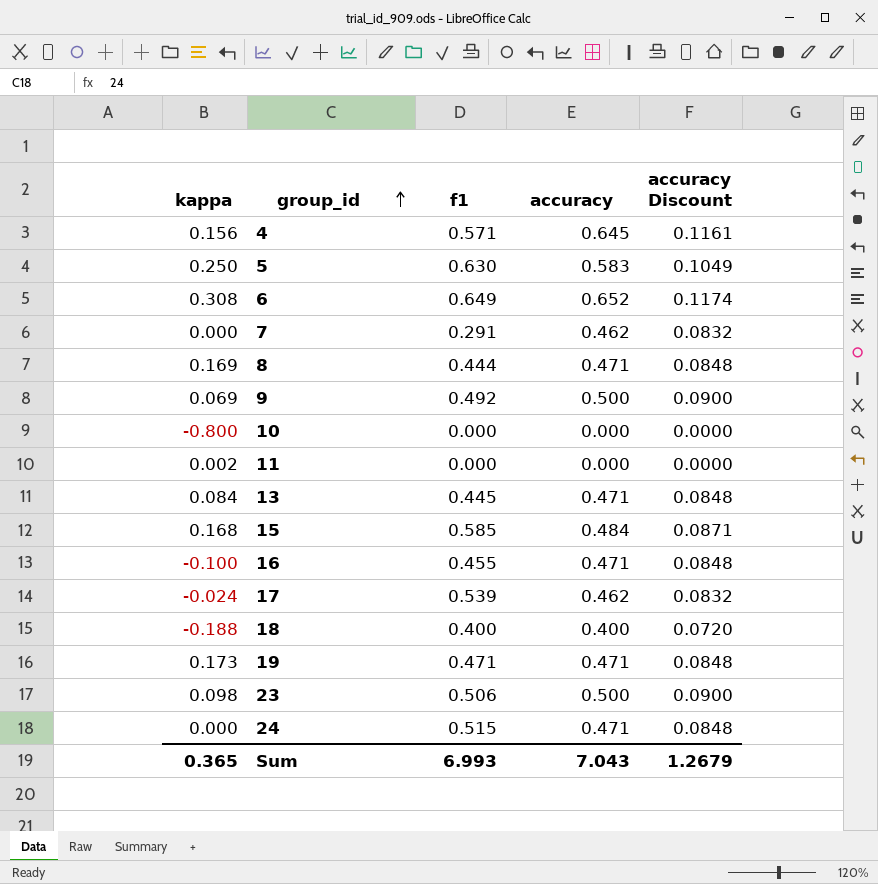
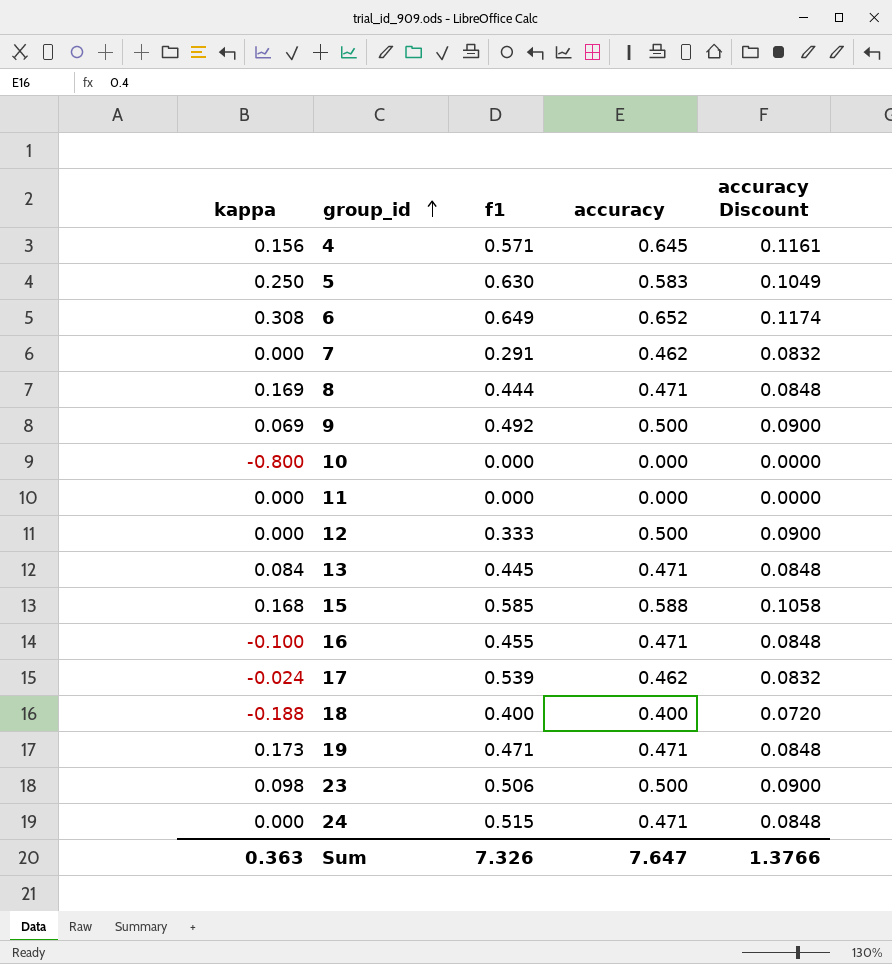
11 | kappa: 0.002 -> 0.000
row 12: none -> 0.000 | 0.333 | 0.500 | 0.0900
15 | accuracy: 0.484 -> 0.588
15 | accuracy Discount: 0.0871 -> 0.1058
Sum | kappa: 0.365 -> 0.363
Sum | f1: 6.993 -> 7.326
Sum | accuracy: 7.043 -> 7.647
Sum | accuracy Discount: 1.2679 -> 1.3766

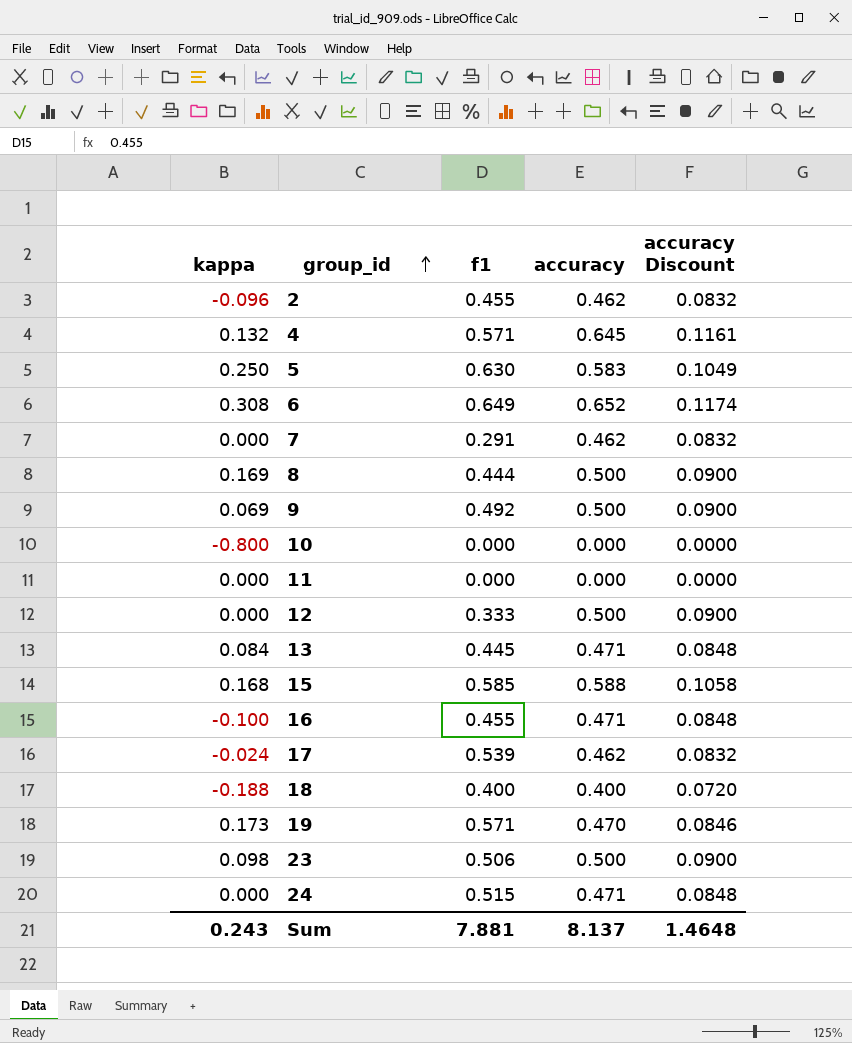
row 2: none -> -0.096 | 0.455 | 0.462 | 0.0832
4 | kappa: 0.156 -> 0.132
8 | accuracy: 0.471 -> 0.500
8 | accuracy Discount: 0.0848 -> 0.0900
19 | f1: 0.471 -> 0.571
19 | accuracy: 0.471 -> 0.470
19 | accuracy Discount: 0.0848 -> 0.0846
Sum | kappa: 0.363 -> 0.243
Sum | f1: 7.326 -> 7.881
Sum | accuracy: 7.647 -> 8.137
Sum | accuracy Discount: 1.3766 -> 1.4648

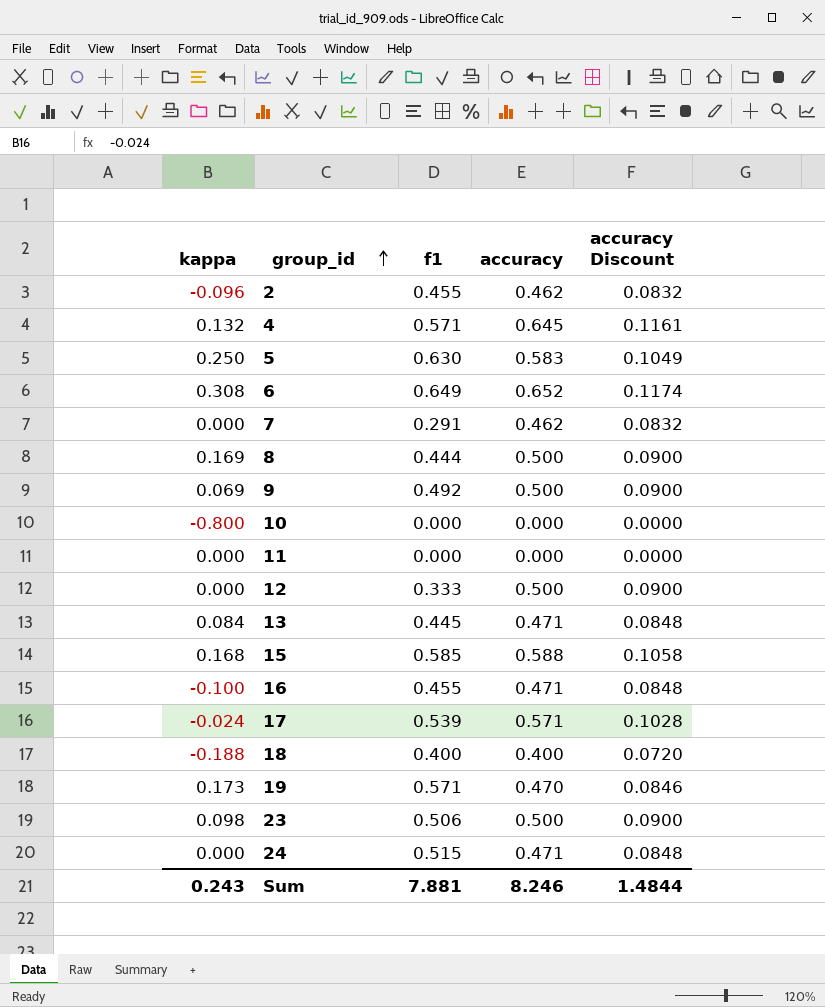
17 | accuracy: 0.462 -> 0.571
17 | accuracy Discount: 0.0832 -> 0.1028
Sum | accuracy: 8.137 -> 8.246
Sum | accuracy Discount: 1.4648 -> 1.4844

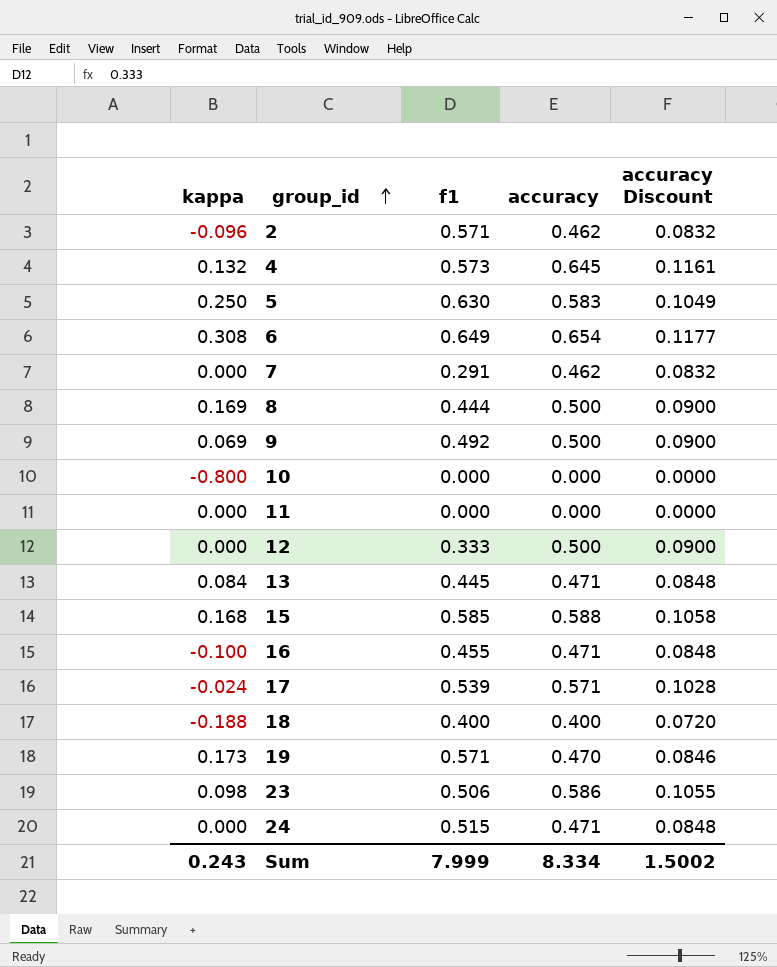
2 | f1: 0.455 -> 0.571
4 | f1: 0.571 -> 0.573
6 | accuracy: 0.652 -> 0.654
6 | accuracy Discount: 0.1174 -> 0.1177
23 | accuracy: 0.500 -> 0.586
23 | accuracy Discount: 0.0900 -> 0.1055
Sum | f1: 7.881 -> 7.999
Sum | accuracy: 8.246 -> 8.334
Sum | accuracy Discount: 1.4844 -> 1.5002

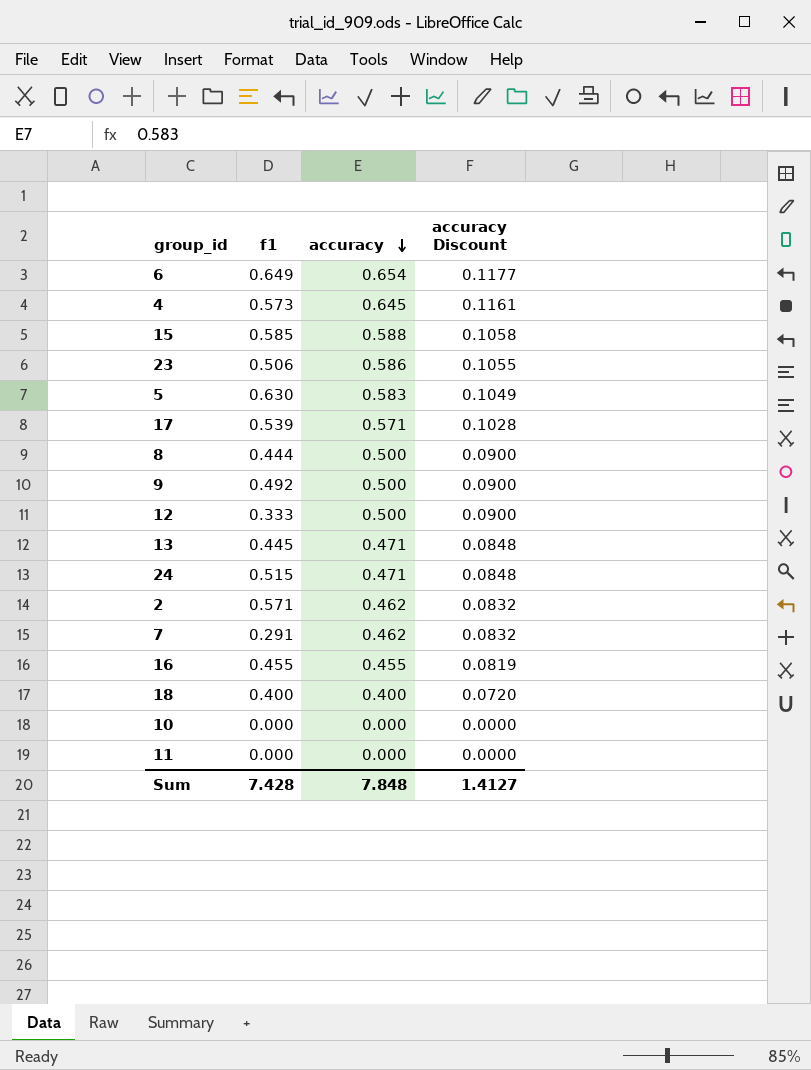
row order: group_id ascending -> accuracy descending
column kappa | position: 1 -> none
row 19: 0.173 | 0.571 | 0.470 | 0.0846 -> none
16 | accuracy: 0.471 -> 0.455
16 | accuracy Discount: 0.0848 -> 0.0819
Sum | f1: 7.999 -> 7.428
Sum | accuracy: 8.334 -> 7.848
Sum | accuracy Discount: 1.5002 -> 1.4127

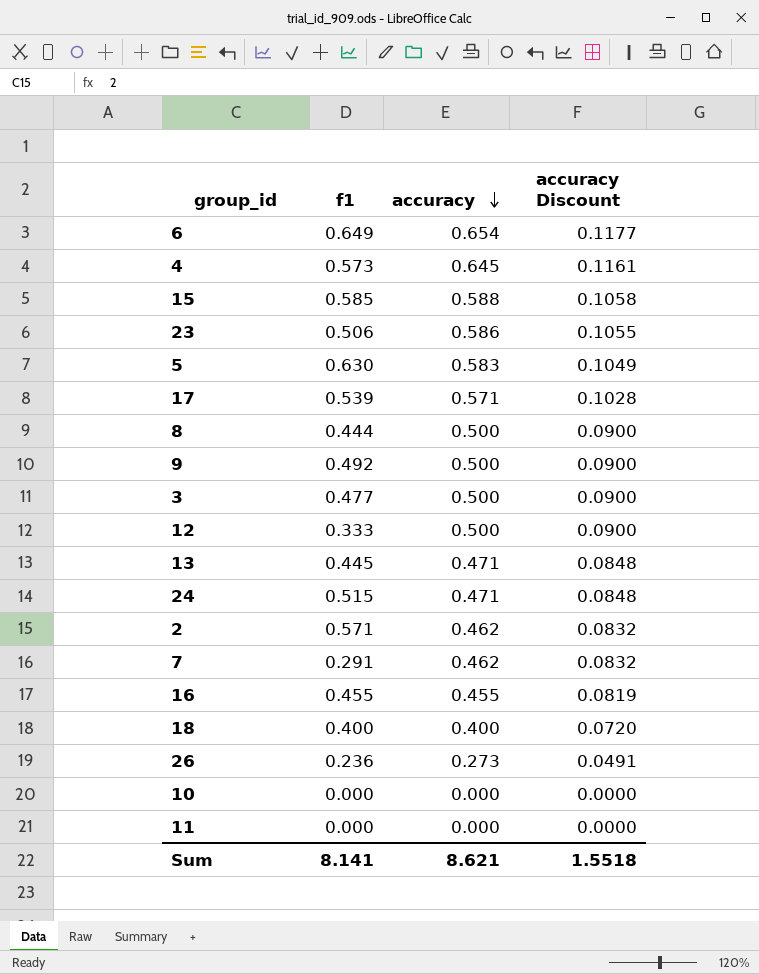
row 3: none -> 0.477 | 0.500 | 0.0900
row 26: none -> 0.236 | 0.273 | 0.0491
Sum | f1: 7.428 -> 8.141
Sum | accuracy: 7.848 -> 8.621
Sum | accuracy Discount: 1.4127 -> 1.5518

